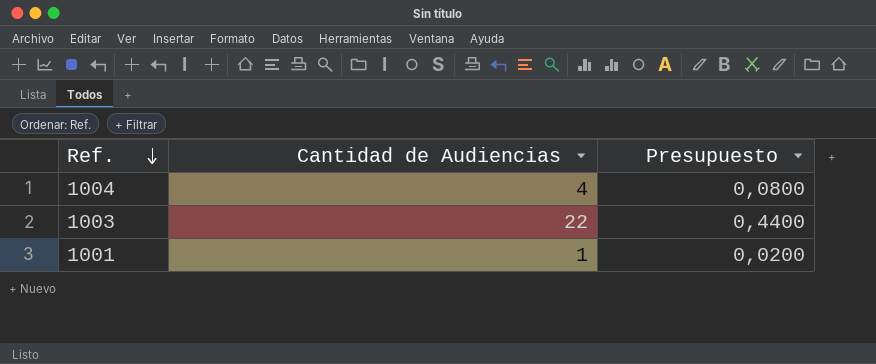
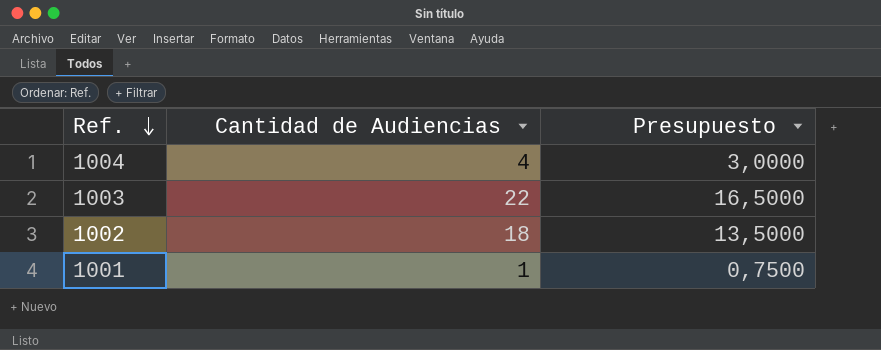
column Presupuesto | formula: [Cantidad de Audiencias] * 0,02 -> [Cantidad de Audiencias] * 0,75
row 1002: none -> 18 | 13,5000

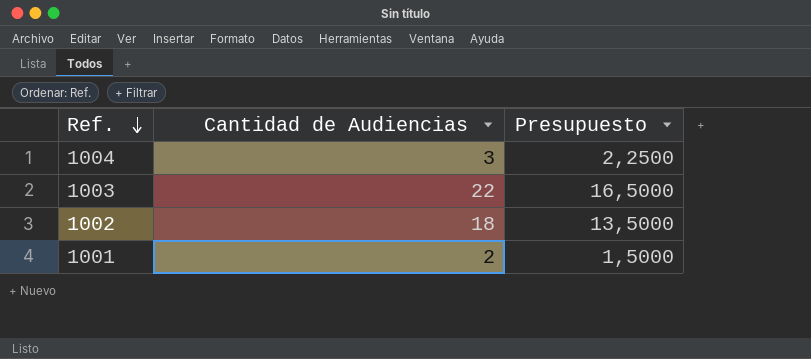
1004 | Cantidad de Audiencias: 4 -> 3
1004 | Presupuesto: 3,0000 -> 2,2500
1001 | Cantidad de Audiencias: 1 -> 2
1001 | Presupuesto: 0,7500 -> 1,5000

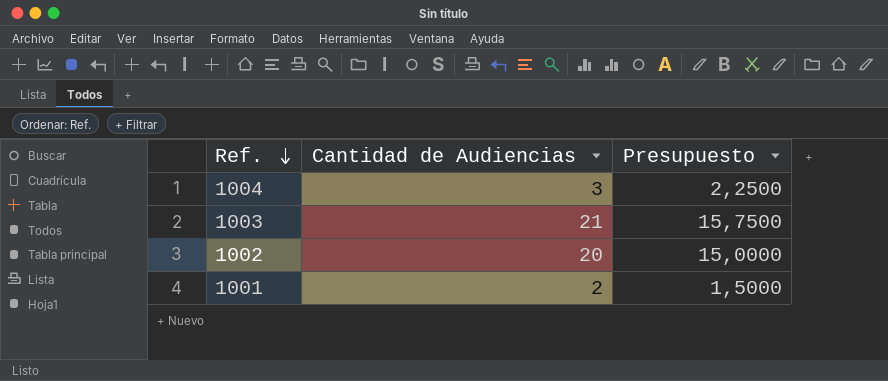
1003 | Cantidad de Audiencias: 22 -> 21
1003 | Presupuesto: 16,5000 -> 15,7500
1002 | Cantidad de Audiencias: 18 -> 20
1002 | Presupuesto: 13,5000 -> 15,0000

